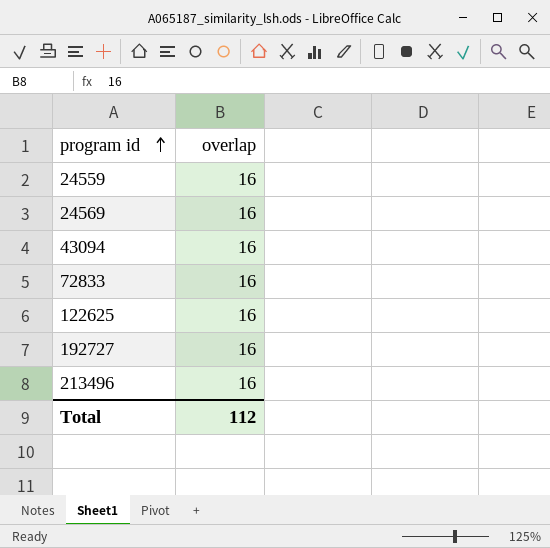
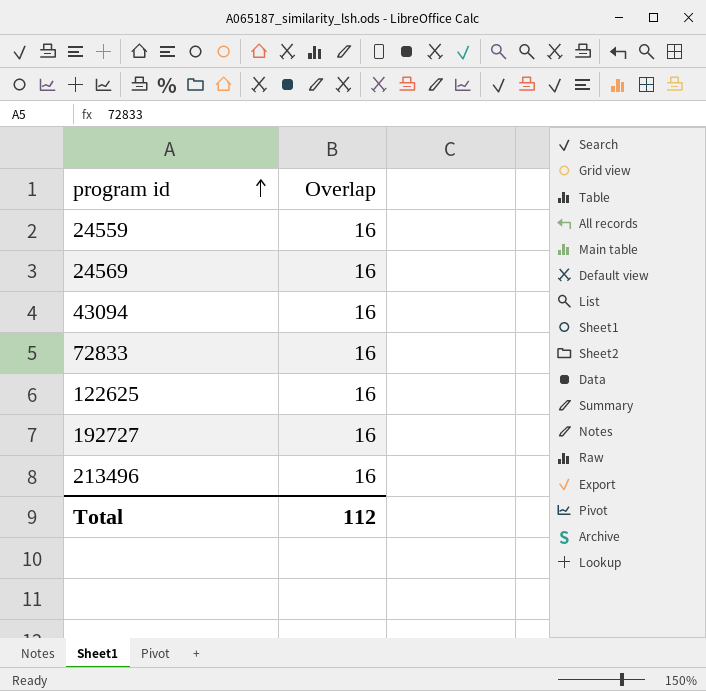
column name: overlap -> Overlap

